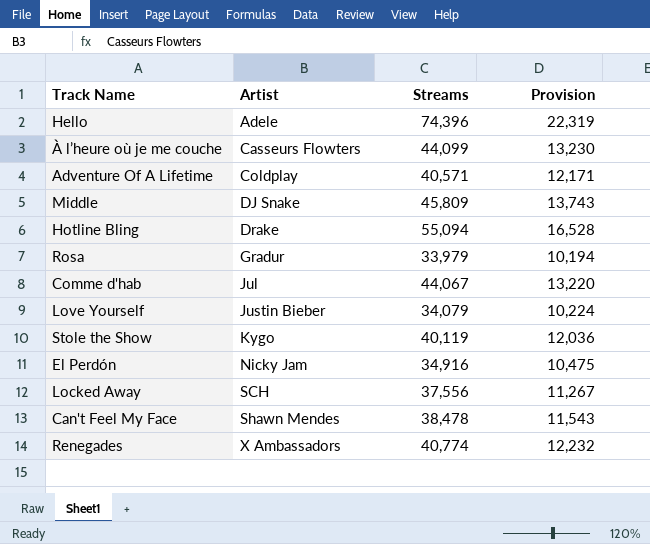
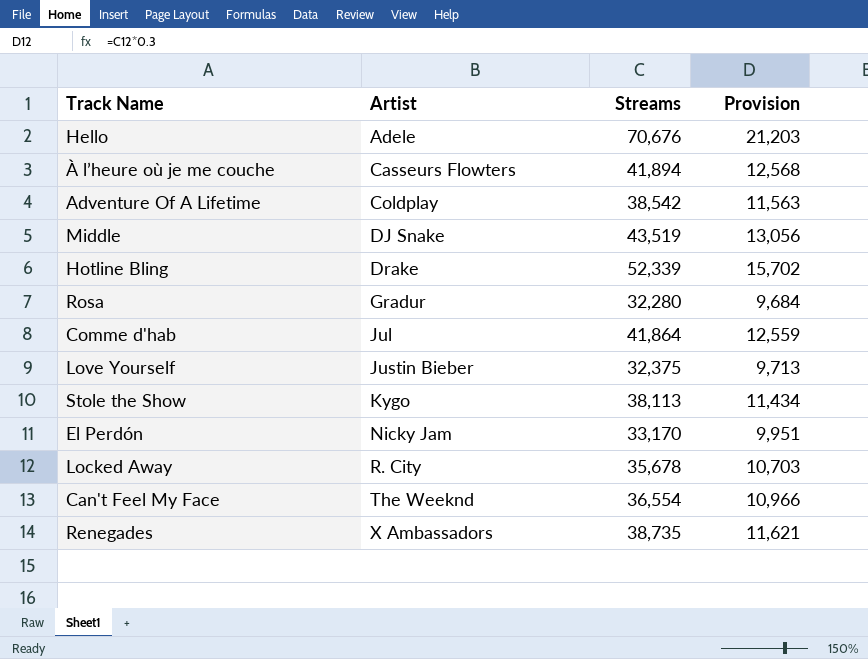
Hello | Streams: 74,396 -> 70,676
Hello | Provision: 22,319 -> 21,203
À l’heure où je me couche | Streams: 44,099 -> 41,894
À l’heure où je me couche | Provision: 13,230 -> 12,568
Adventure Of A Lifetime | Streams: 40,571 -> 38,542
Adventure Of A Lifetime | Provision: 12,171 -> 11,563
Middle | Streams: 45,809 -> 43,519
Middle | Provision: 13,743 -> 13,056
Hotline Bling | Streams: 55,094 -> 52,339
Hotline Bling | Provision: 16,528 -> 15,702
Rosa | Streams: 33,979 -> 32,280
Rosa | Provision: 10,194 -> 9,684
Comme d'hab | Streams: 44,067 -> 41,864
Comme d'hab | Provision: 13,220 -> 12,559
Love Yourself | Streams: 34,079 -> 32,375
Love Yourself | Provision: 10,224 -> 9,713
Stole the Show | Streams: 40,119 -> 38,113
Stole the Show | Provision: 12,036 -> 11,434
El Perdón | Streams: 34,916 -> 33,170
El Perdón | Provision: 10,475 -> 9,951
Locked Away | Artist: SCH -> R. City
Locked Away | Streams: 37,556 -> 35,678
Locked Away | Provision: 11,267 -> 10,703
Can't Feel My Face | Artist: Shawn Mendes -> The Weeknd
Can't Feel My Face | Streams: 38,478 -> 36,554
Can't Feel My Face | Provision: 11,543 -> 10,966
Renegades | Streams: 40,774 -> 38,735
Renegades | Provision: 12,232 -> 11,621

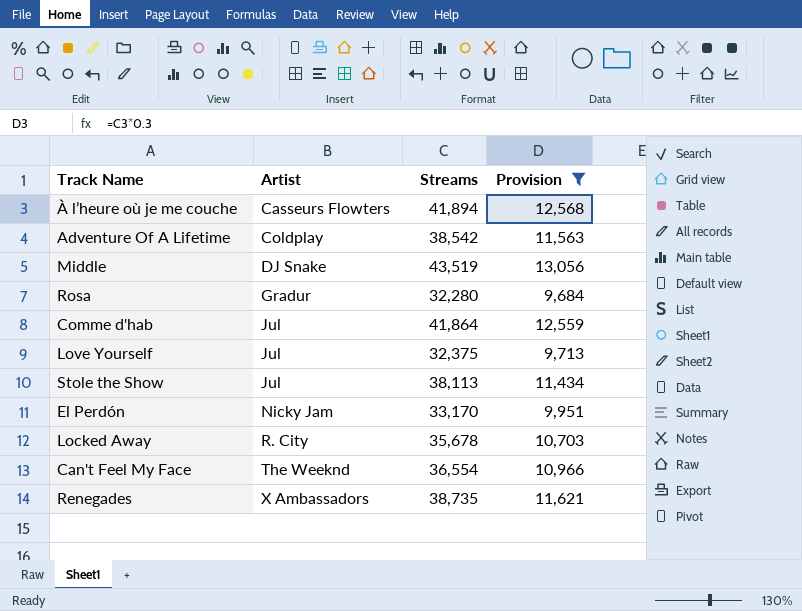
filter: none -> Provision <= 13,056
Love Yourself | Artist: Justin Bieber -> Jul
Stole the Show | Artist: Kygo -> Jul

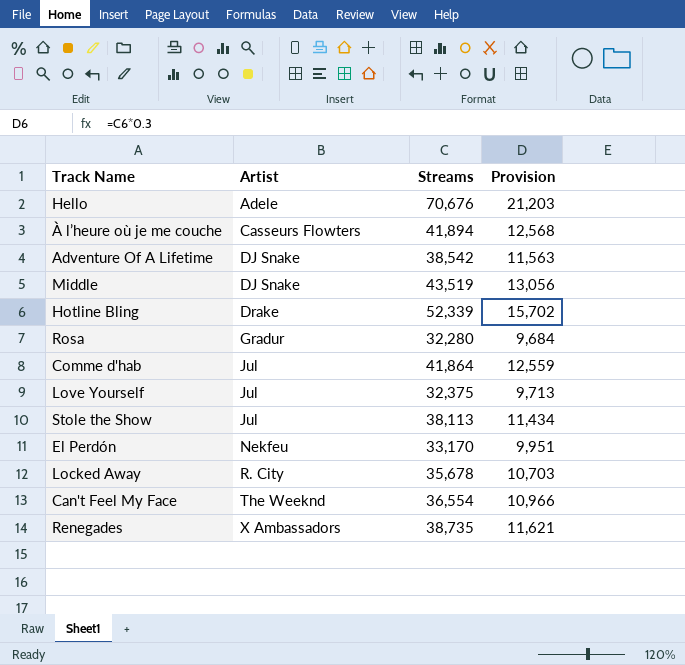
filter: Provision <= 13,056 -> none
Adventure Of A Lifetime | Artist: Coldplay -> DJ Snake
El Perdón | Artist: Nicky Jam -> Nekfeu

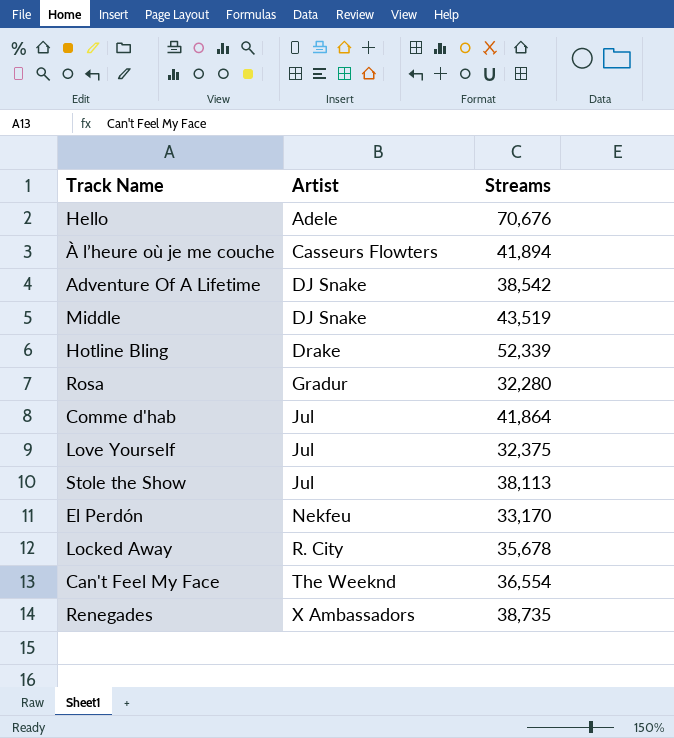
column Provision | formula: [Streams] * 0.3 -> none

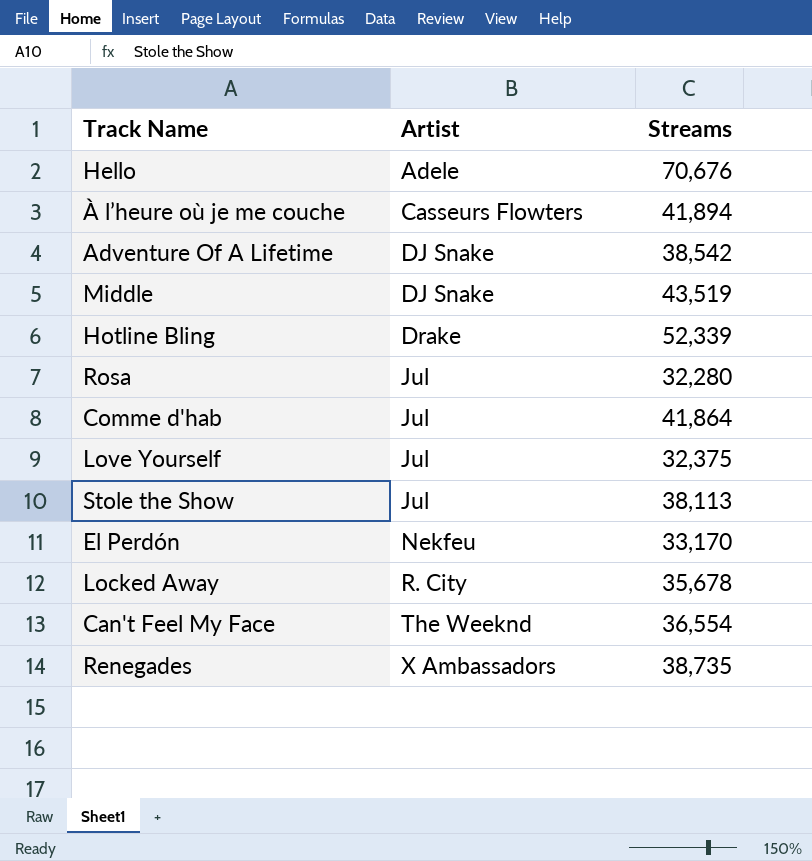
Rosa | Artist: Gradur -> Jul

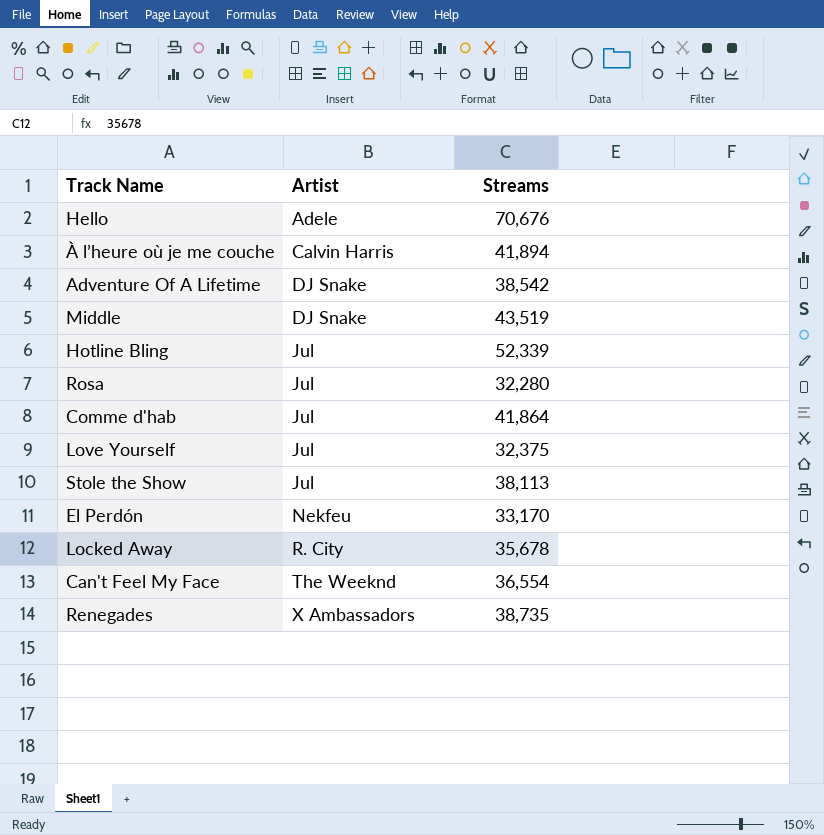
À l’heure où je me couche | Artist: Casseurs Flowters -> Calvin Harris
Hotline Bling | Artist: Drake -> Jul

